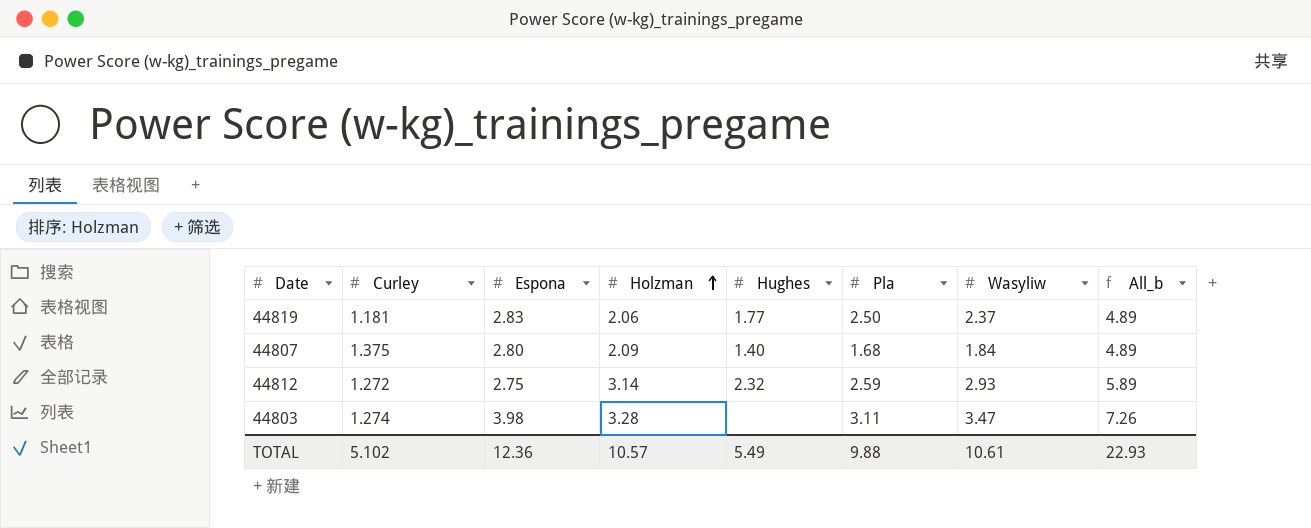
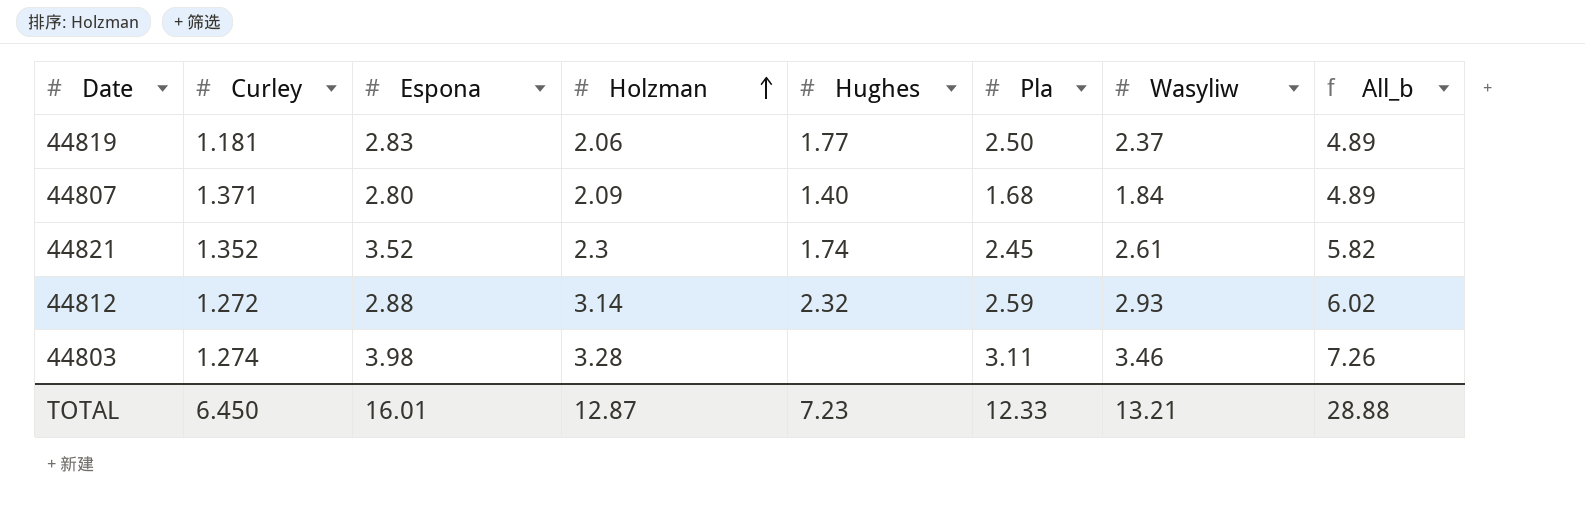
44807 | Curley: 1.375 -> 1.371
row 44821: none -> 1.352 | 3.52 | 2.3 | 1.74 | 2.45 | 2.61 | 5.82
44812 | Espona: 2.75 -> 2.88
44812 | All_b: 5.89 -> 6.02
44803 | Wasyliw: 3.47 -> 3.46
TOTAL | Curley: 5.102 -> 6.450
TOTAL | Espona: 12.36 -> 16.01
TOTAL | Holzman: 10.57 -> 12.87
TOTAL | Hughes: 5.49 -> 7.23
TOTAL | Pla: 9.88 -> 12.33
TOTAL | Wasyliw: 10.61 -> 13.21
TOTAL | All_b: 22.93 -> 28.88

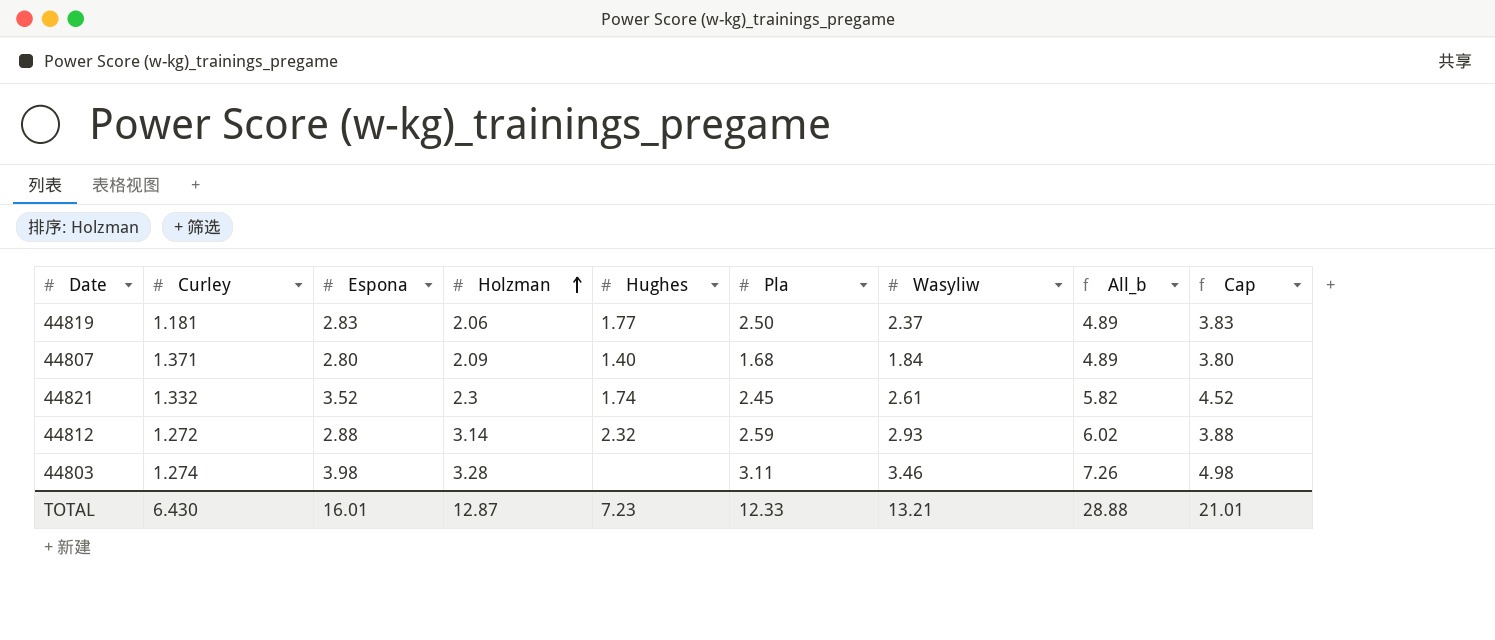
column Cap | formula: none -> [Espona] + 1
44821 | Curley: 1.352 -> 1.332
TOTAL | Curley: 6.450 -> 6.430

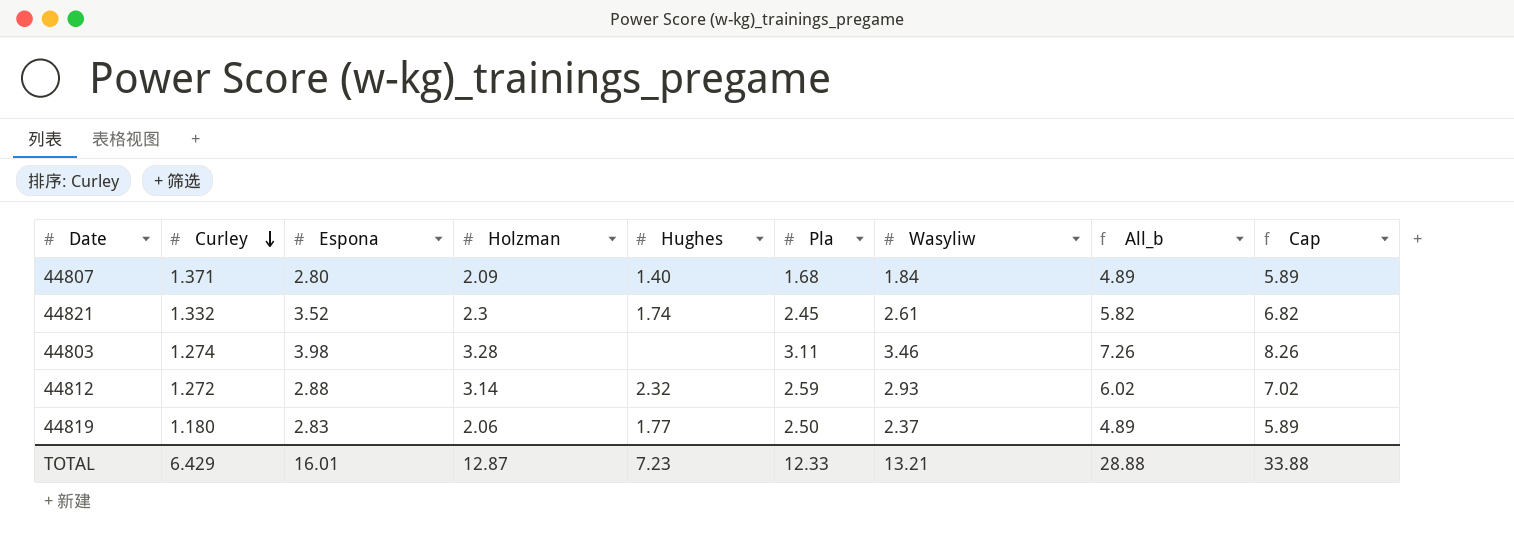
row order: Holzman ascending -> Curley descending
column Cap | formula: [Espona] + 1 -> [All_b] + 1
44819 | Curley: 1.181 -> 1.180
TOTAL | Curley: 6.430 -> 6.429
TOTAL | Cap: 21.01 -> 33.88

